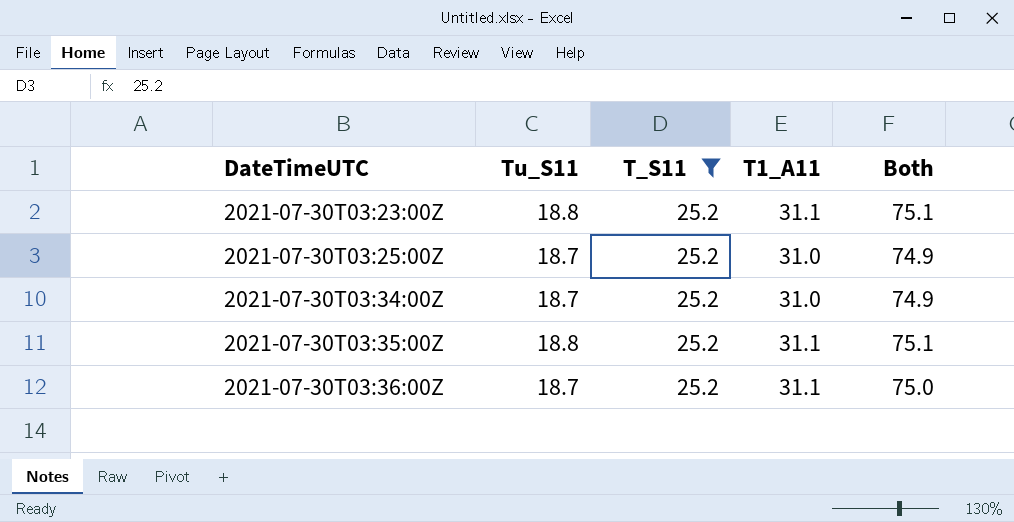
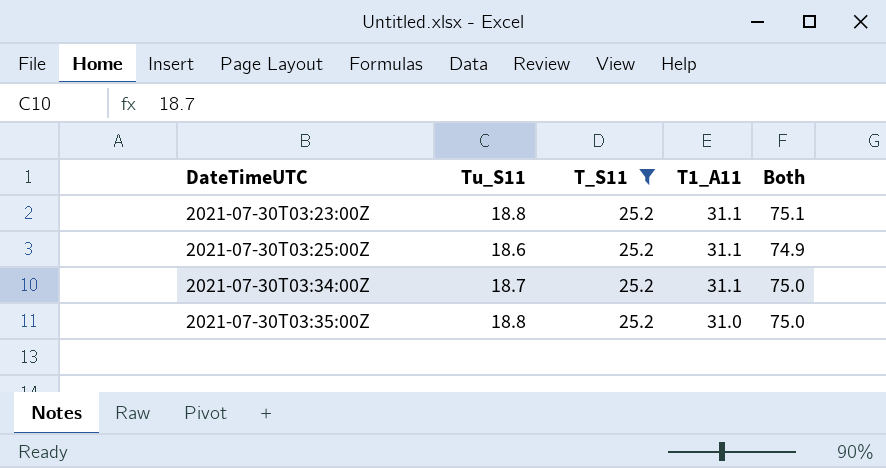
row 2021-07-30T03:36:00Z: 18.7 | 25.2 | 31.1 | 75.0 -> none
2021-07-30T03:25:00Z | Tu_S11: 18.7 -> 18.6
2021-07-30T03:25:00Z | T1_A11: 31.0 -> 31.1
2021-07-30T03:34:00Z | T1_A11: 31.0 -> 31.1
2021-07-30T03:34:00Z | Both: 74.9 -> 75.0
2021-07-30T03:35:00Z | T1_A11: 31.1 -> 31.0
2021-07-30T03:35:00Z | Both: 75.1 -> 75.0

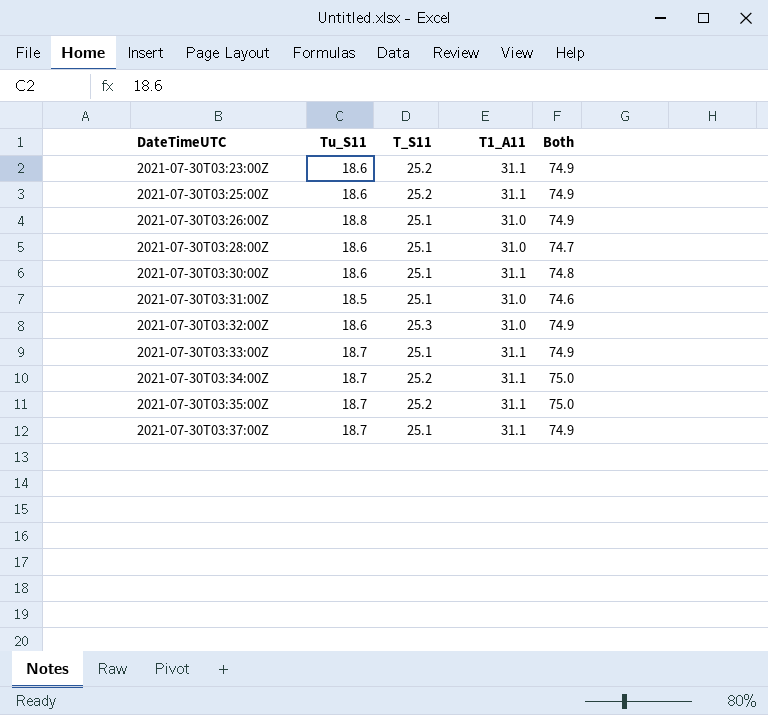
filter: T_S11 = 25.2 -> none
2021-07-30T03:23:00Z | Tu_S11: 18.8 -> 18.6
2021-07-30T03:23:00Z | Both: 75.1 -> 74.9
2021-07-30T03:35:00Z | Tu_S11: 18.8 -> 18.7
2021-07-30T03:35:00Z | T1_A11: 31.0 -> 31.1

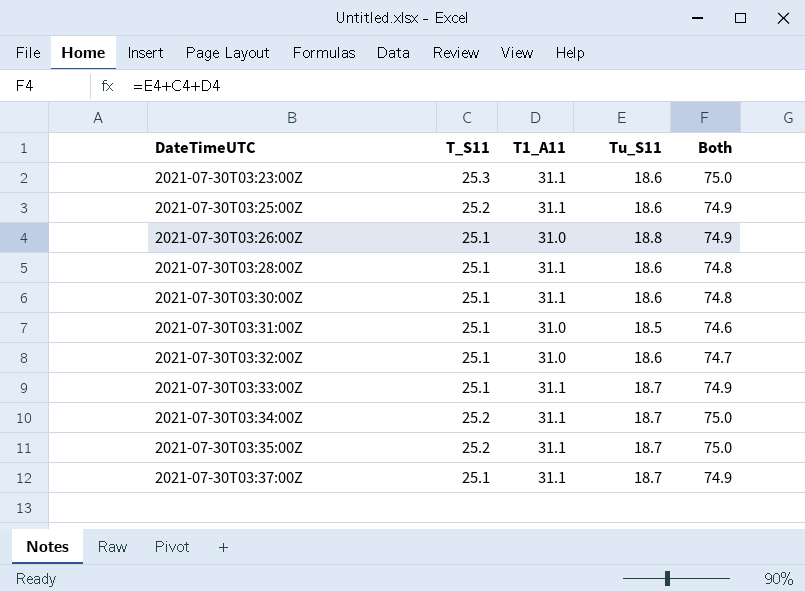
column Tu_S11 | position: 2 -> 4
2021-07-30T03:23:00Z | T_S11: 25.2 -> 25.3
2021-07-30T03:23:00Z | Both: 74.9 -> 75.0
2021-07-30T03:28:00Z | T1_A11: 31.0 -> 31.1
2021-07-30T03:28:00Z | Both: 74.7 -> 74.8
2021-07-30T03:32:00Z | T_S11: 25.3 -> 25.1
2021-07-30T03:32:00Z | Both: 74.9 -> 74.7

